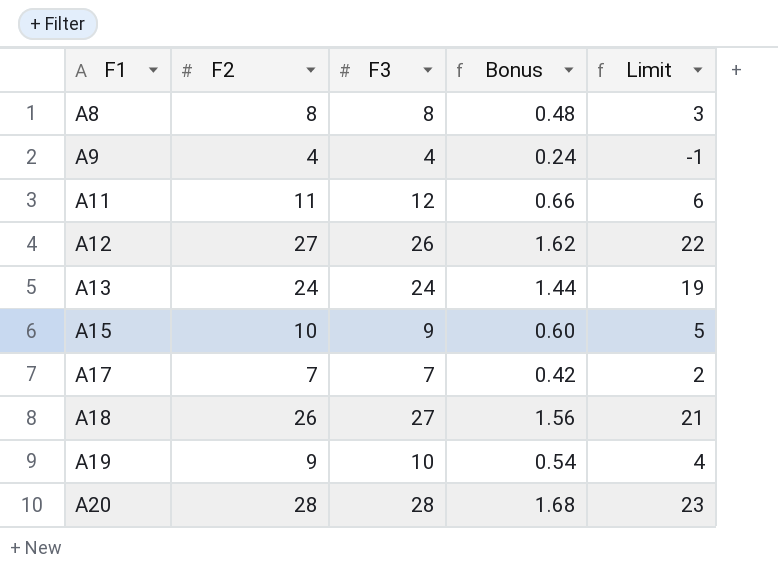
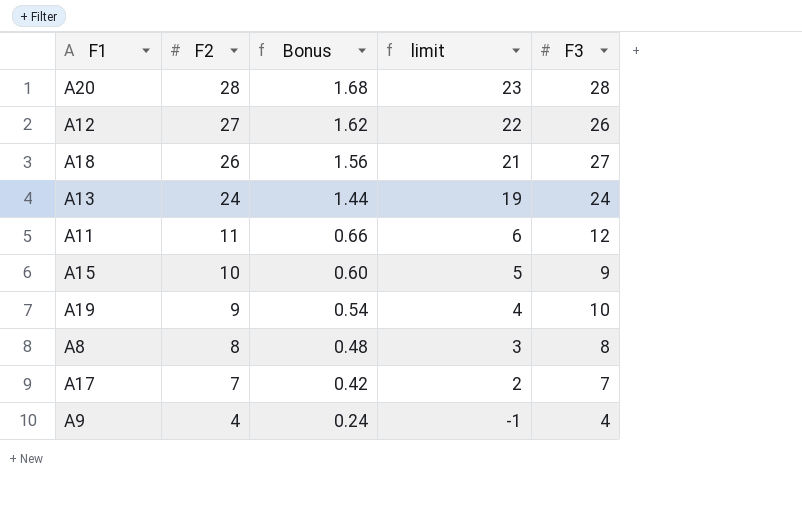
row order: F1 ascending -> F2 descending
column name: Limit -> limit
column F3 | position: 3 -> 5

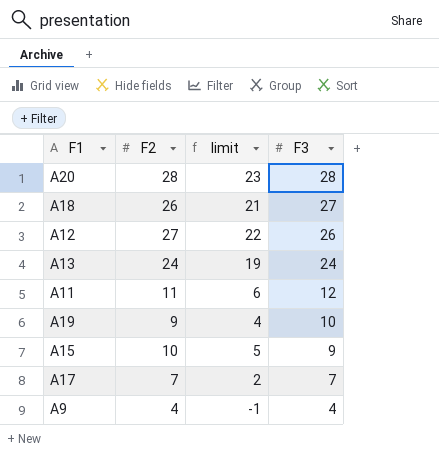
row order: F2 descending -> F3 descending
column Bonus | formula: [F2] * 0.06 -> none
row A8: 8 | 0.48 | 3 | 8 -> none

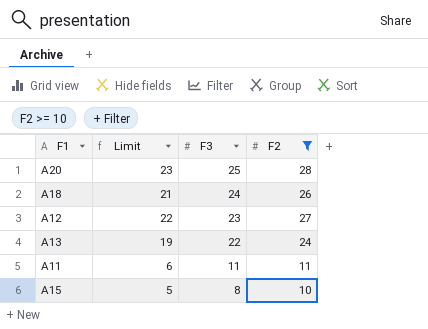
filter: none -> F2 >= 10
column name: limit -> Limit
column F2 | position: 2 -> 4
A20 | F3: 28 -> 25
A18 | F3: 27 -> 24
A12 | F3: 26 -> 23
A13 | F3: 24 -> 22
A11 | F3: 12 -> 11
A15 | F3: 9 -> 8

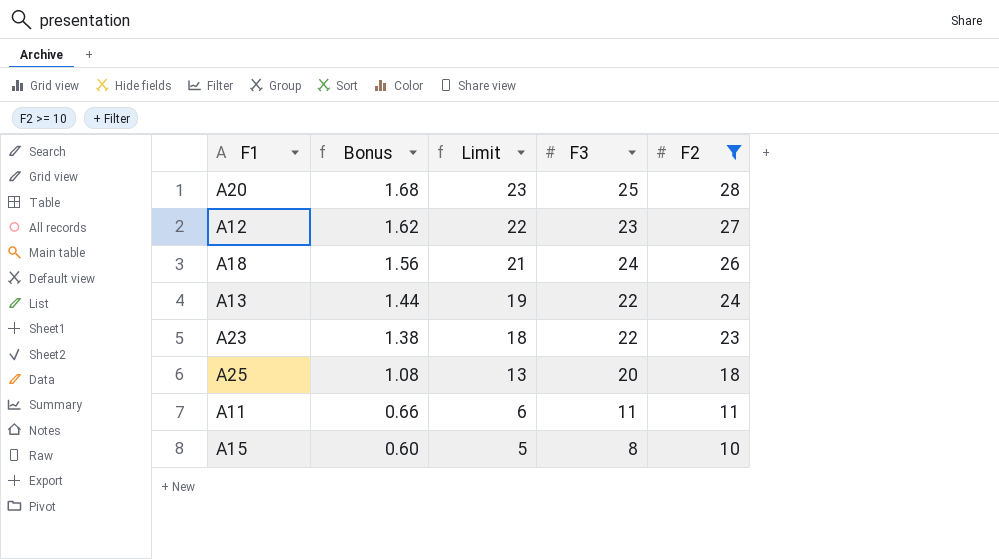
row order: F3 descending -> Bonus descending
column Bonus | formula: none -> [F2] * 0.06
row A23: none -> 1.38 | 18 | 22 | 23
row A25: none -> 1.08 | 13 | 20 | 18

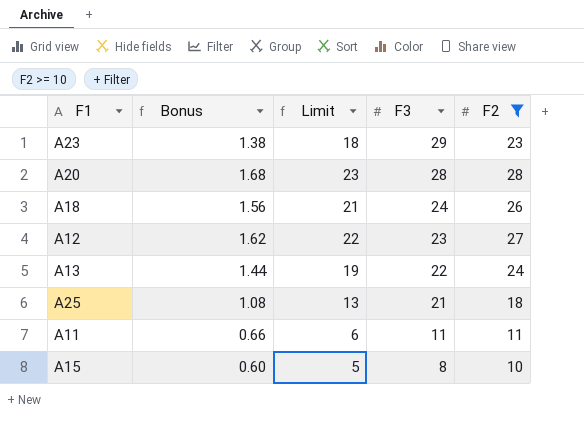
row order: Bonus descending -> F3 descending
A23 | F3: 22 -> 29
A20 | F3: 25 -> 28
A25 | F3: 20 -> 21

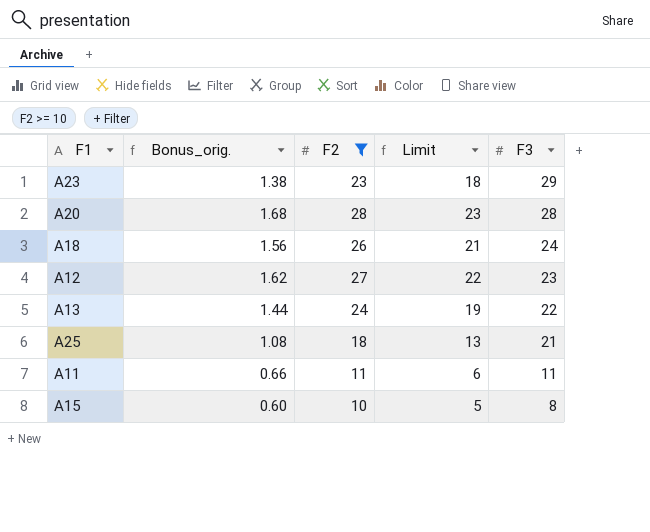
column name: Bonus -> Bonus_orig.
column F2 | position: 5 -> 3

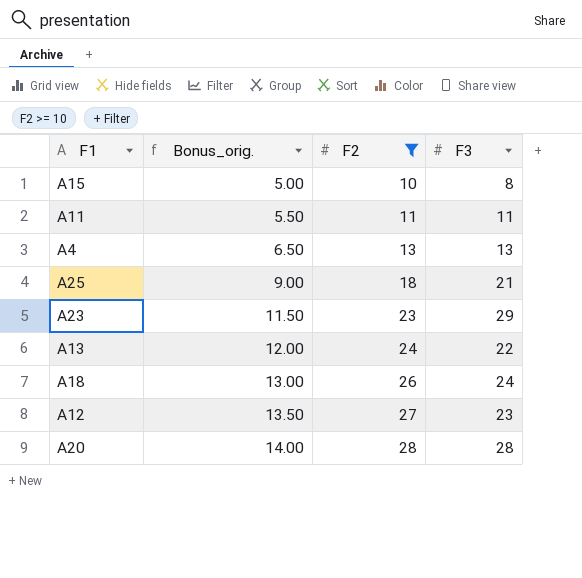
row order: F3 descending -> Bonus_orig. ascending
column Limit | formula: [F2] - 5 -> none
column Bonus_orig. | formula: [F2] * 0.06 -> [F2] * 0.5
row A4: none -> 6.50 | 13 | 13

